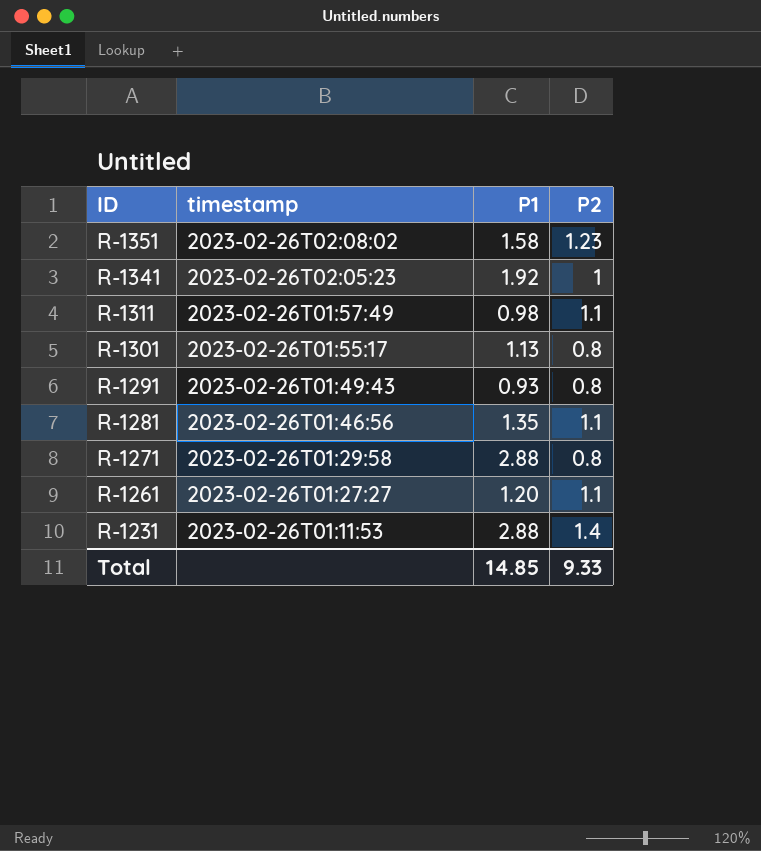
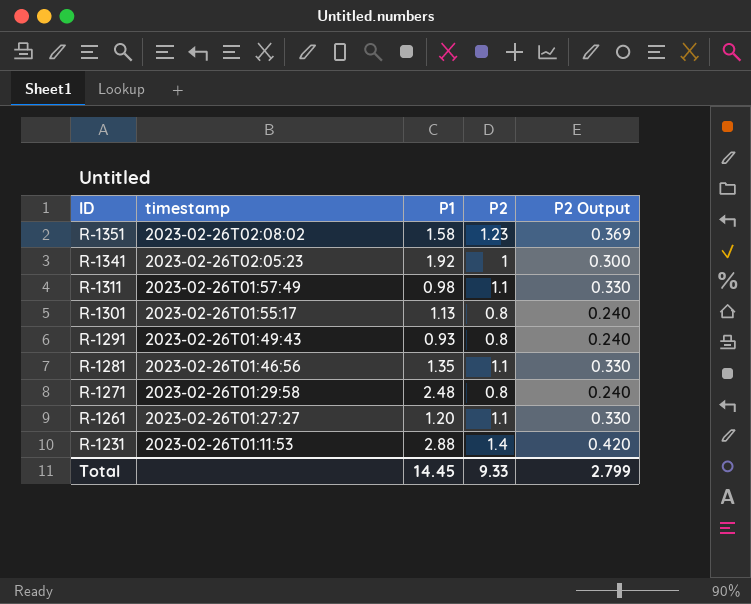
column P2 Output | formula: none -> [P2] * 0.3
R-1271 | P1: 2.88 -> 2.48
Total | P1: 14.85 -> 14.45

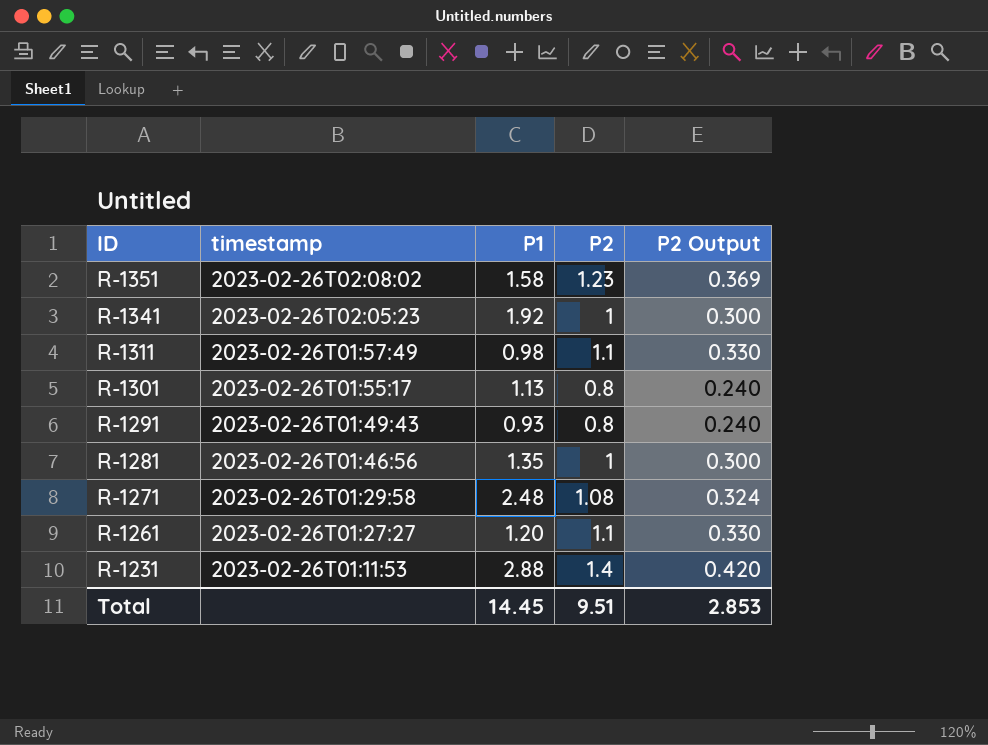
R-1281 | P2: 1.1 -> 1
R-1281 | P2 Output: 0.330 -> 0.300
R-1271 | P2: 0.8 -> 1.08
R-1271 | P2 Output: 0.240 -> 0.324
Total | P2: 9.33 -> 9.51
Total | P2 Output: 2.799 -> 2.853

